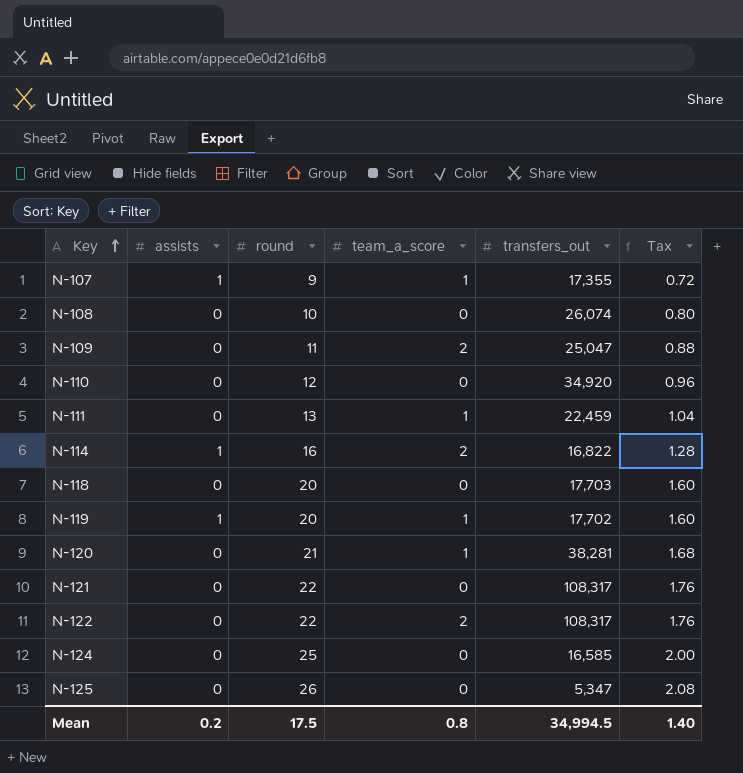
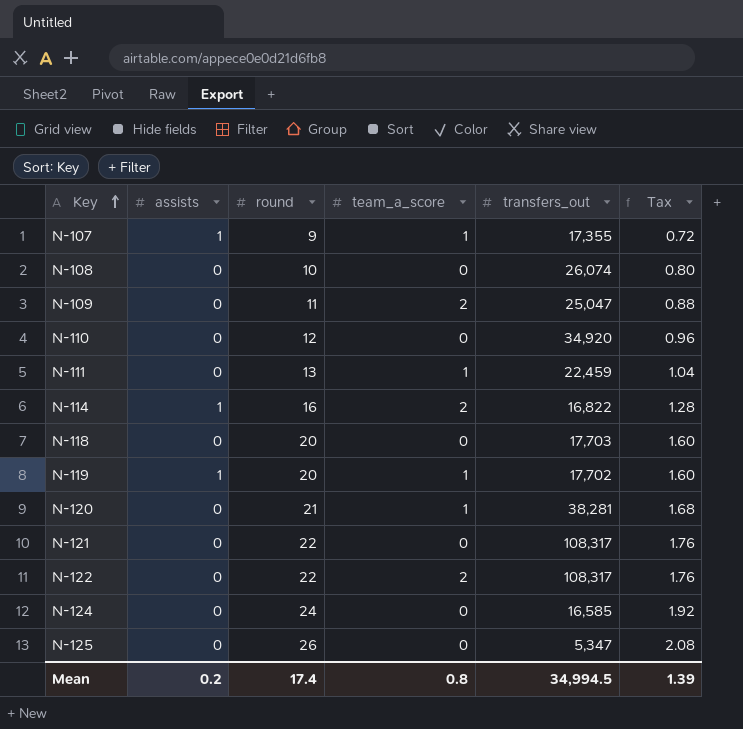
N-124 | round: 25 -> 24
N-124 | Tax: 2.00 -> 1.92
Mean | round: 17.5 -> 17.4
Mean | Tax: 1.40 -> 1.39

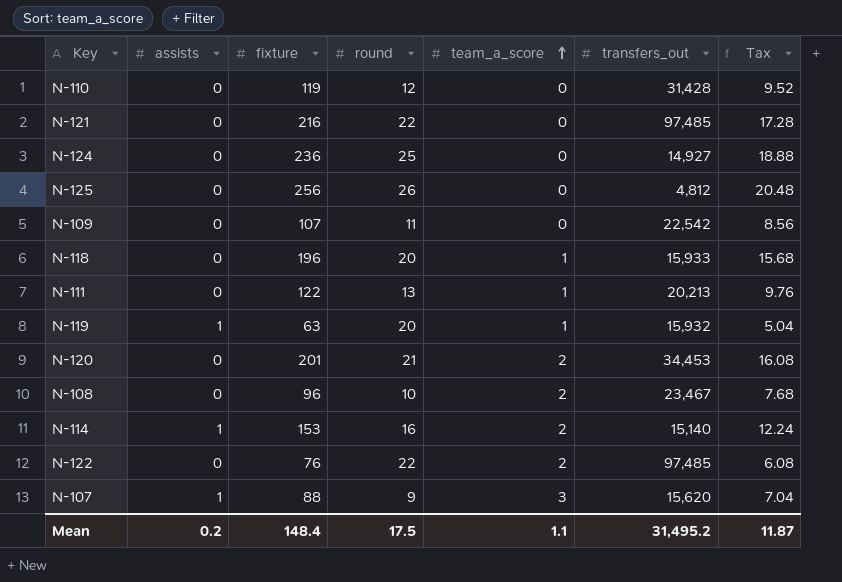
row order: Key ascending -> team_a_score ascending
column fixture | position: none -> 3
column Tax | formula: [round] * 0.08 -> [fixture] * 0.08
N-110 | transfers_out: 34,920 -> 31,428
N-121 | transfers_out: 108,317 -> 97,485
N-124 | round: 24 -> 25
N-124 | transfers_out: 16,585 -> 14,927
N-125 | transfers_out: 5,347 -> 4,812
N-109 | team_a_score: 2 -> 0
N-109 | transfers_out: 25,047 -> 22,542
N-118 | team_a_score: 0 -> 1
N-118 | transfers_out: 17,703 -> 15,933
N-111 | transfers_out: 22,459 -> 20,213
N-119 | transfers_out: 17,702 -> 15,932
N-120 | team_a_score: 1 -> 2
N-120 | transfers_out: 38,281 -> 34,453
N-108 | team_a_score: 0 -> 2
N-108 | transfers_out: 26,074 -> 23,467
N-114 | transfers_out: 16,822 -> 15,140
N-122 | transfers_out: 108,317 -> 97,485
N-107 | team_a_score: 1 -> 3
N-107 | transfers_out: 17,355 -> 15,620
Mean | round: 17.4 -> 17.5
Mean | team_a_score: 0.8 -> 1.1
Mean | transfers_out: 34,994.5 -> 31,495.2
Mean | Tax: 1.39 -> 11.87

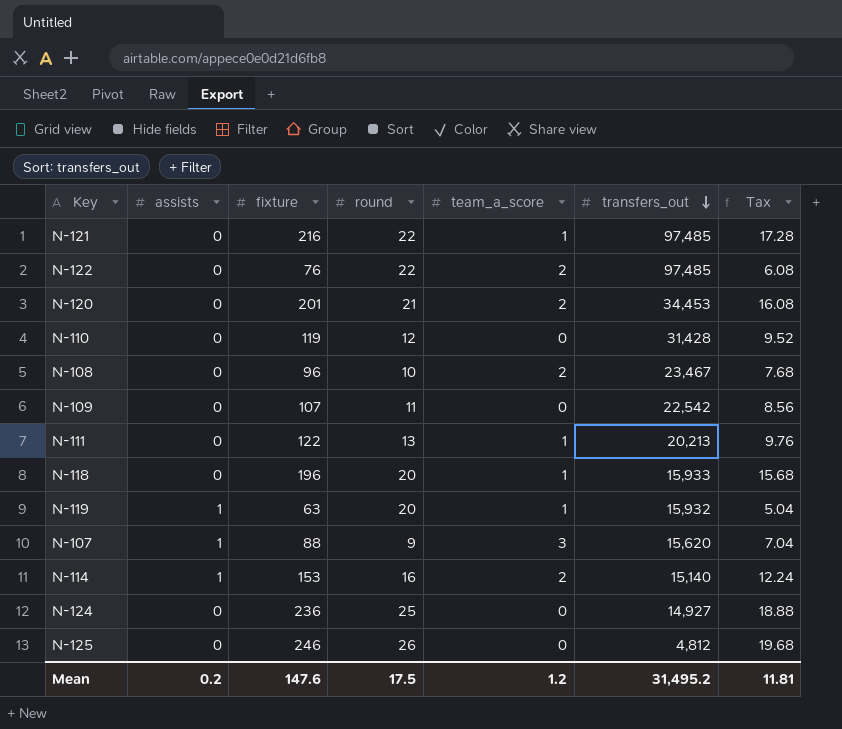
row order: team_a_score ascending -> transfers_out descending
N-121 | team_a_score: 0 -> 1
N-125 | fixture: 256 -> 246
N-125 | Tax: 20.48 -> 19.68
Mean | fixture: 148.4 -> 147.6
Mean | team_a_score: 1.1 -> 1.2
Mean | Tax: 11.87 -> 11.81

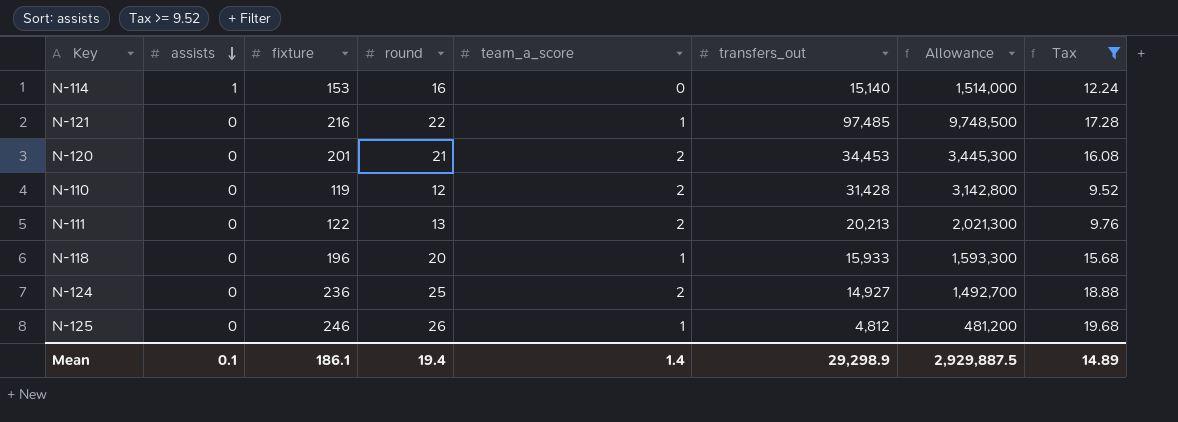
filter: none -> Tax >= 9.52
row order: transfers_out descending -> assists descending
column Allowance | formula: none -> [transfers_out] * 100
N-114 | team_a_score: 2 -> 0
N-110 | team_a_score: 0 -> 2
N-111 | team_a_score: 1 -> 2
N-124 | team_a_score: 0 -> 2
N-125 | team_a_score: 0 -> 1
Mean | assists: 0.2 -> 0.1
Mean | fixture: 147.6 -> 186.1
Mean | round: 17.5 -> 19.4
Mean | team_a_score: 1.2 -> 1.4
Mean | transfers_out: 31,495.2 -> 29,298.9
Mean | Tax: 11.81 -> 14.89

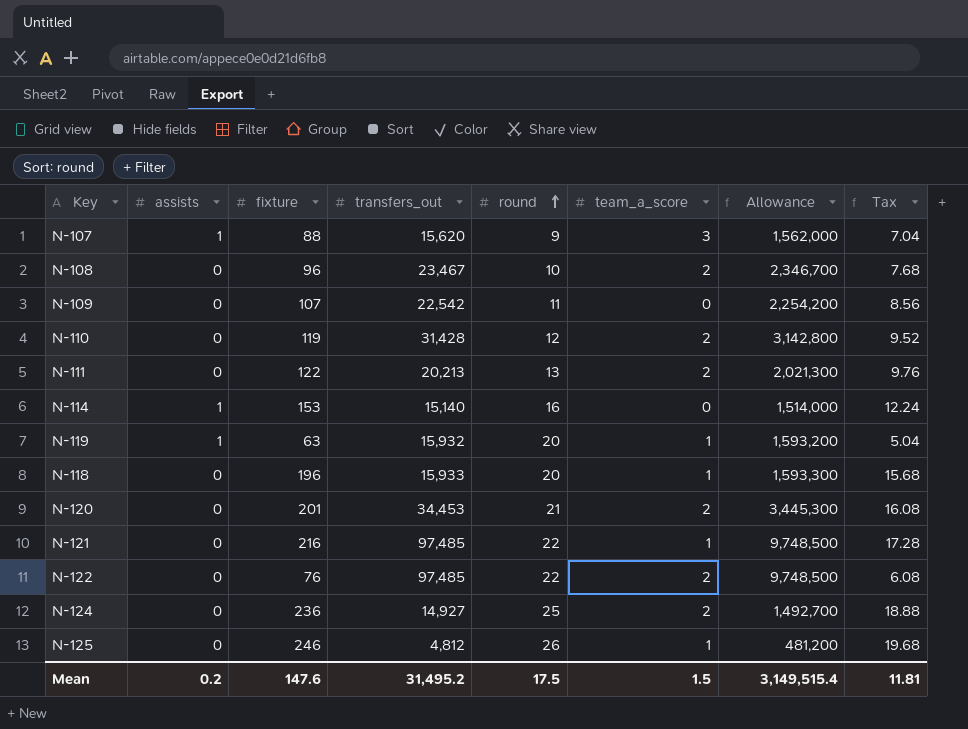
filter: Tax >= 9.52 -> none
row order: assists descending -> round ascending
column transfers_out | position: 6 -> 4
Mean | assists: 0.1 -> 0.2
Mean | fixture: 186.1 -> 147.6
Mean | transfers_out: 29,298.9 -> 31,495.2
Mean | round: 19.4 -> 17.5
Mean | team_a_score: 1.4 -> 1.5
Mean | Allowance: 2,929,887.5 -> 3,149,515.4
Mean | Tax: 14.89 -> 11.81

